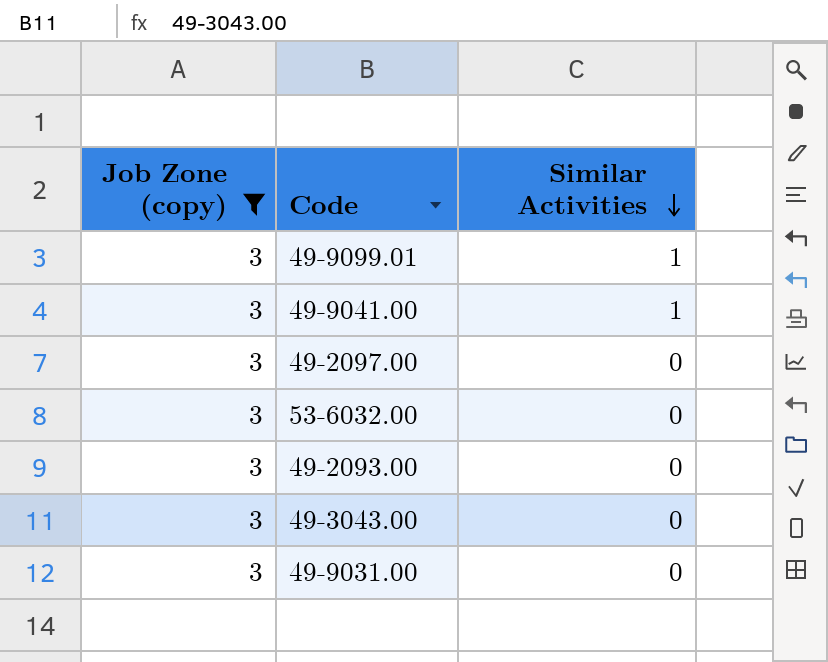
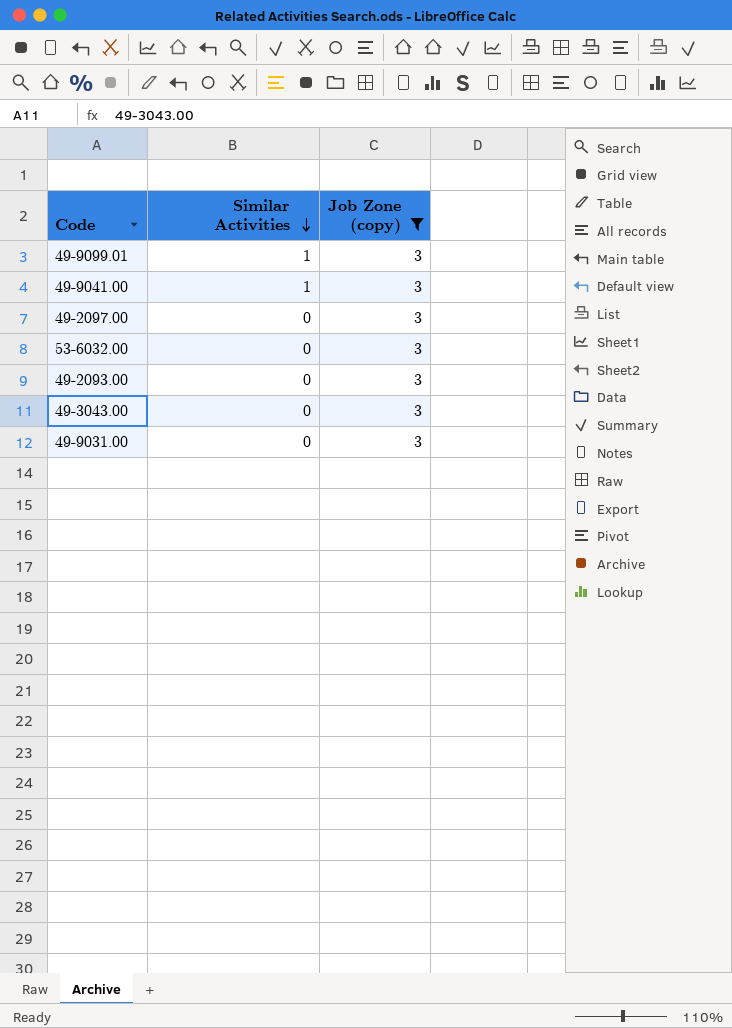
column Job Zone (copy) | position: 1 -> 3

